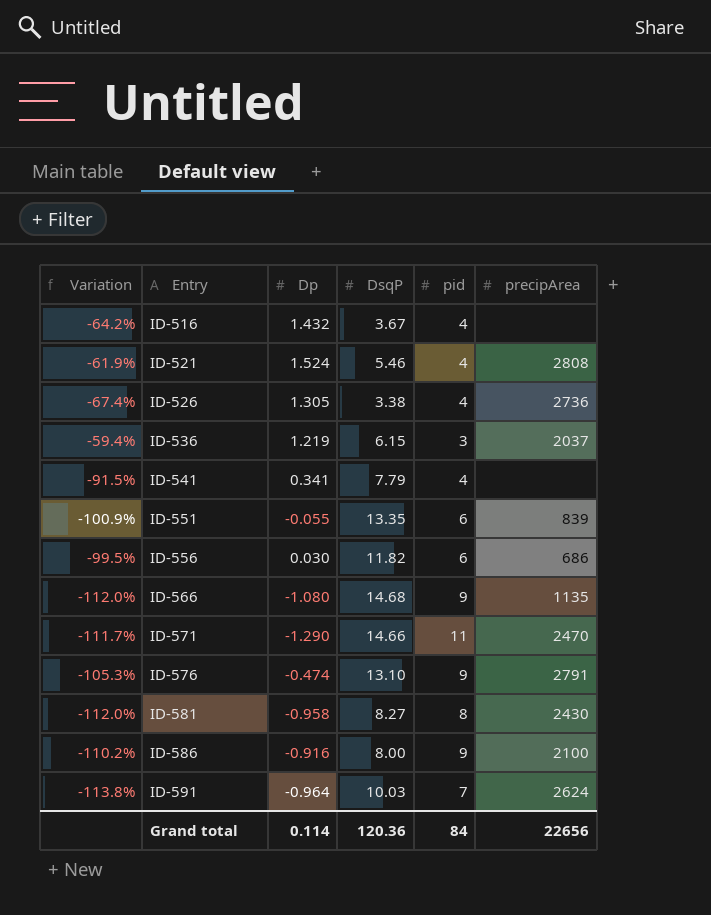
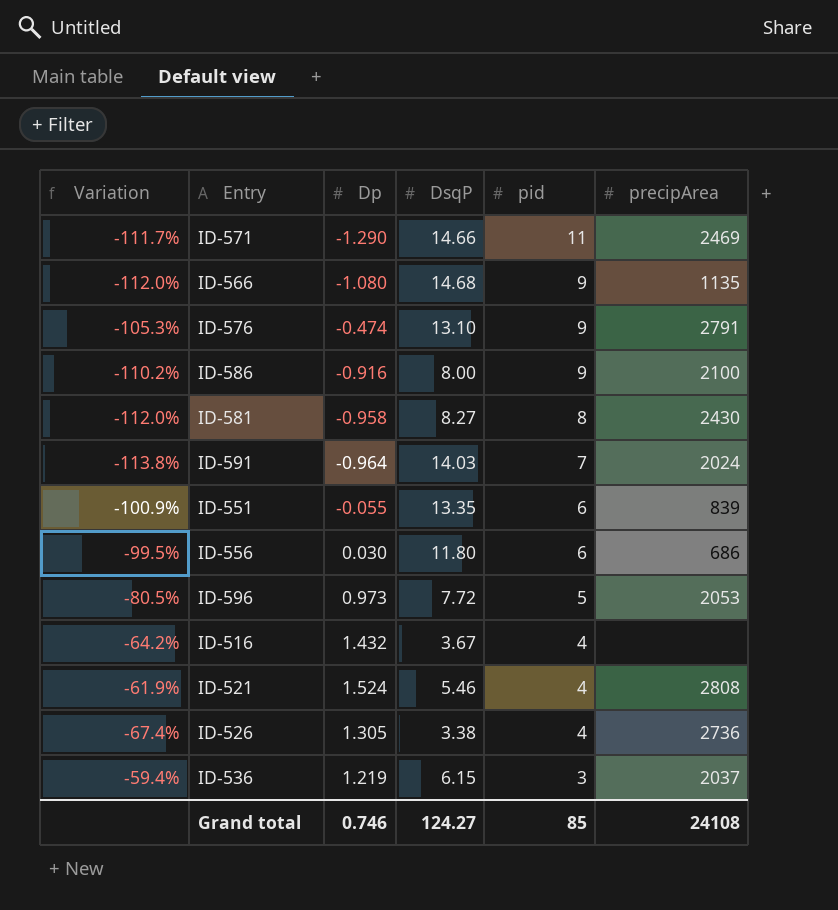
row order: Entry ascending -> pid descending
row ID-541: -91.5% | 0.341 | 7.79 | 4 | none -> none
ID-571 | precipArea: 2470 -> 2469
ID-591 | DsqP: 10.03 -> 14.03
ID-591 | precipArea: 2624 -> 2024
ID-556 | DsqP: 11.82 -> 11.80
row ID-596: none -> -80.5% | 0.973 | 7.72 | 5 | 2053
Grand total | Dp: 0.114 -> 0.746
Grand total | DsqP: 120.36 -> 124.27
Grand total | pid: 84 -> 85
Grand total | precipArea: 22656 -> 24108

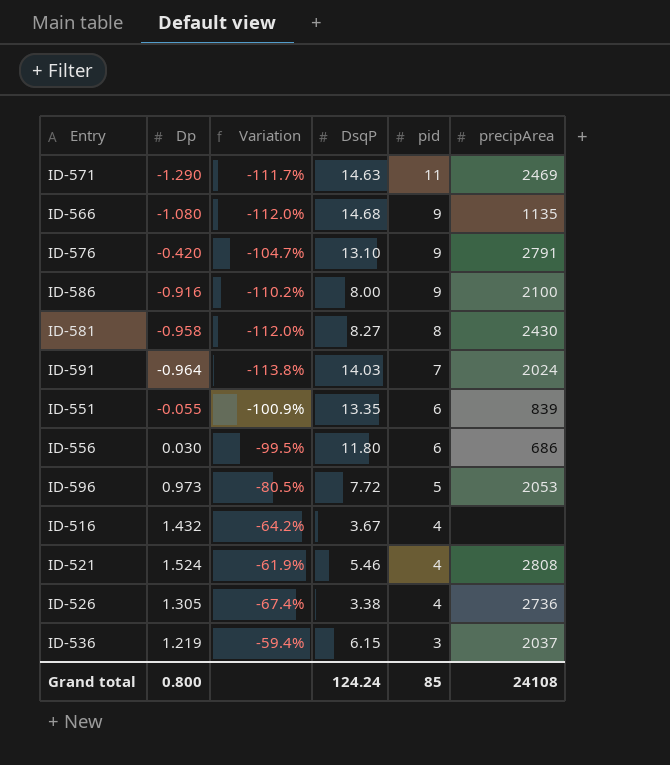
column Variation | position: 1 -> 3
ID-571 | DsqP: 14.66 -> 14.63
ID-576 | Dp: -0.474 -> -0.420
ID-576 | Variation: -105.3% -> -104.7%
Grand total | Dp: 0.746 -> 0.800
Grand total | DsqP: 124.27 -> 124.24

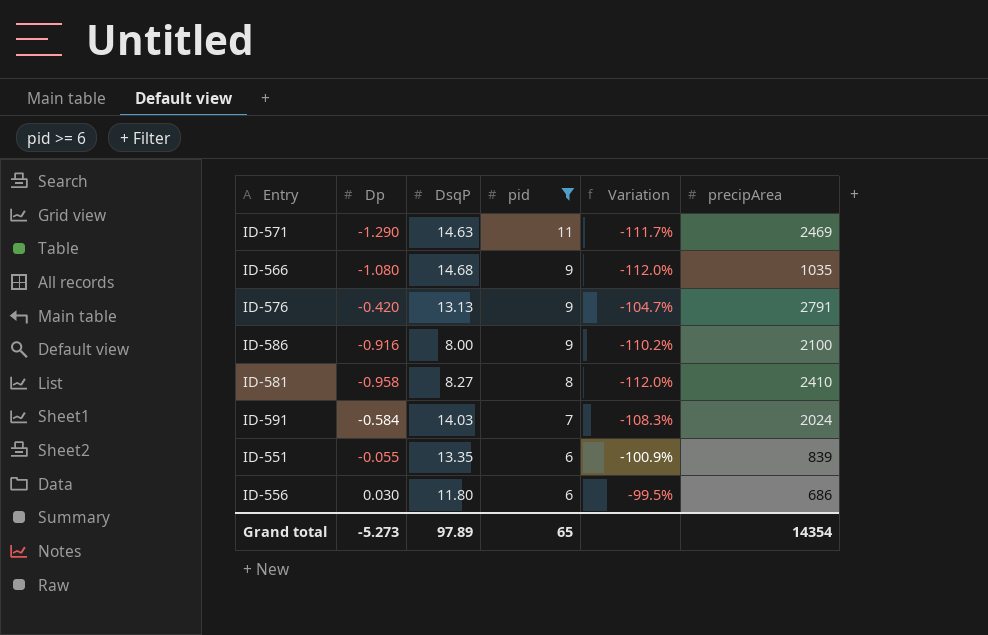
filter: none -> pid >= 6
column Variation | position: 3 -> 5
ID-566 | precipArea: 1135 -> 1035
ID-576 | DsqP: 13.10 -> 13.13
ID-581 | precipArea: 2430 -> 2410
ID-591 | Dp: -0.964 -> -0.584
ID-591 | Variation: -113.8% -> -108.3%
Grand total | Dp: 0.800 -> -5.273
Grand total | DsqP: 124.24 -> 97.89
Grand total | pid: 85 -> 65
Grand total | precipArea: 24108 -> 14354

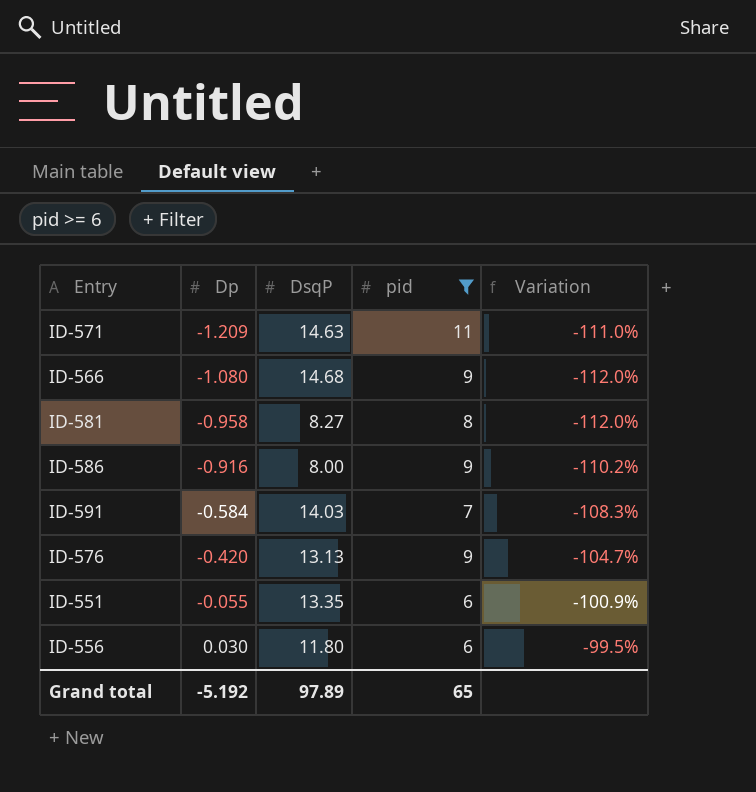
row order: pid descending -> Dp ascending
column precipArea | position: 6 -> none
ID-571 | Dp: -1.290 -> -1.209
ID-571 | Variation: -111.7% -> -111.0%
Grand total | Dp: -5.273 -> -5.192

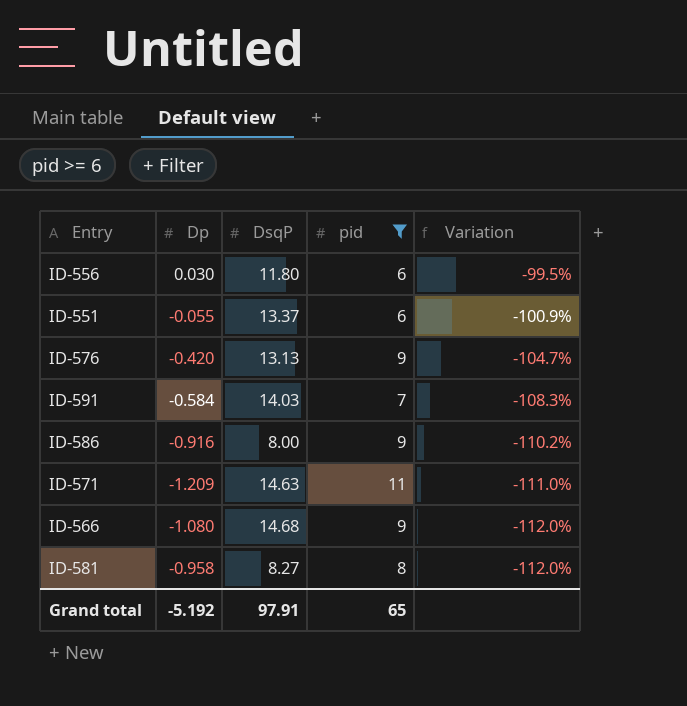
row order: Dp ascending -> Variation descending
ID-551 | DsqP: 13.35 -> 13.37
Grand total | DsqP: 97.89 -> 97.91

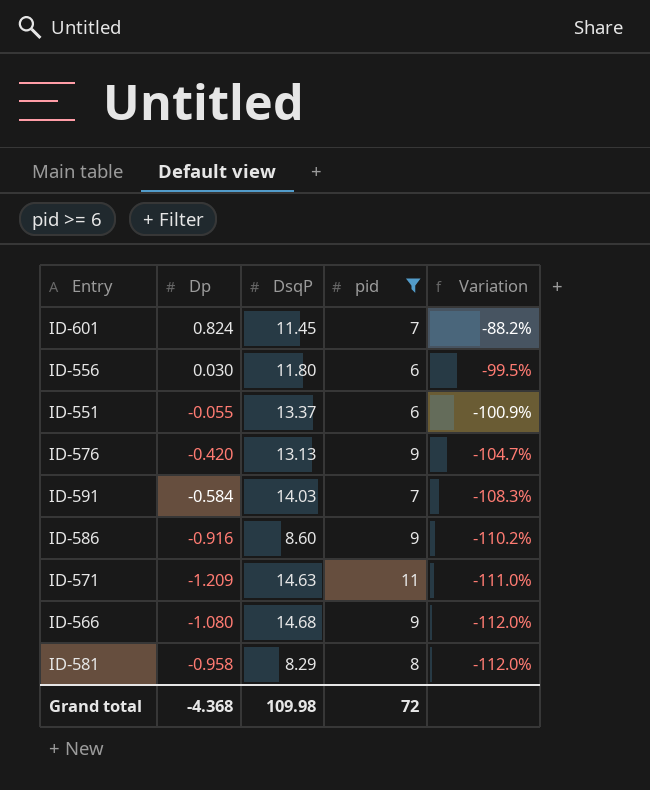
row ID-601: none -> 0.824 | 11.45 | 7 | -88.2%
ID-586 | DsqP: 8.00 -> 8.60
ID-581 | DsqP: 8.27 -> 8.29
Grand total | Dp: -5.192 -> -4.368
Grand total | DsqP: 97.91 -> 109.98
Grand total | pid: 65 -> 72

